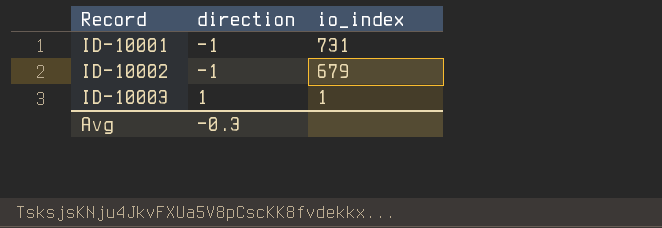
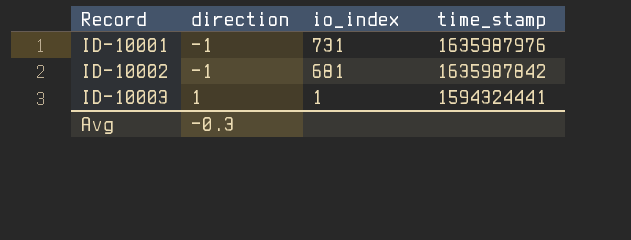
column time_stamp | position: none -> 4
ID-10002 | io_index: 679 -> 681

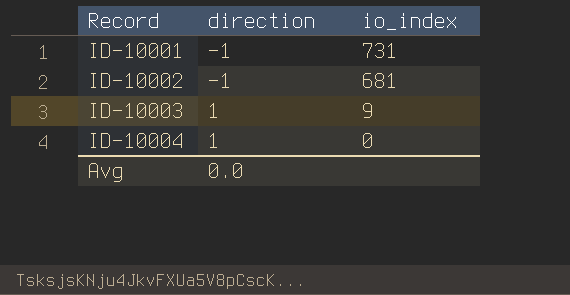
column time_stamp | position: 4 -> none
ID-10003 | io_index: 1 -> 9
row ID-10004: none -> 1 | 0
Avg | direction: -0.3 -> 0.0

